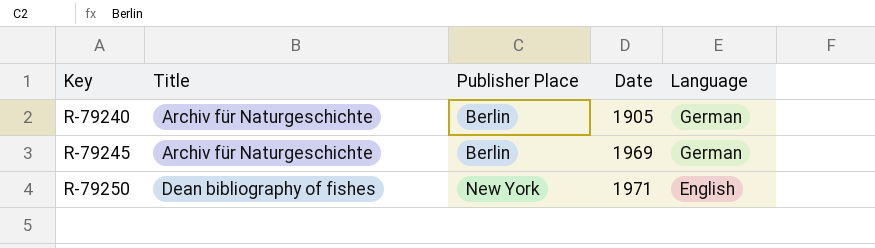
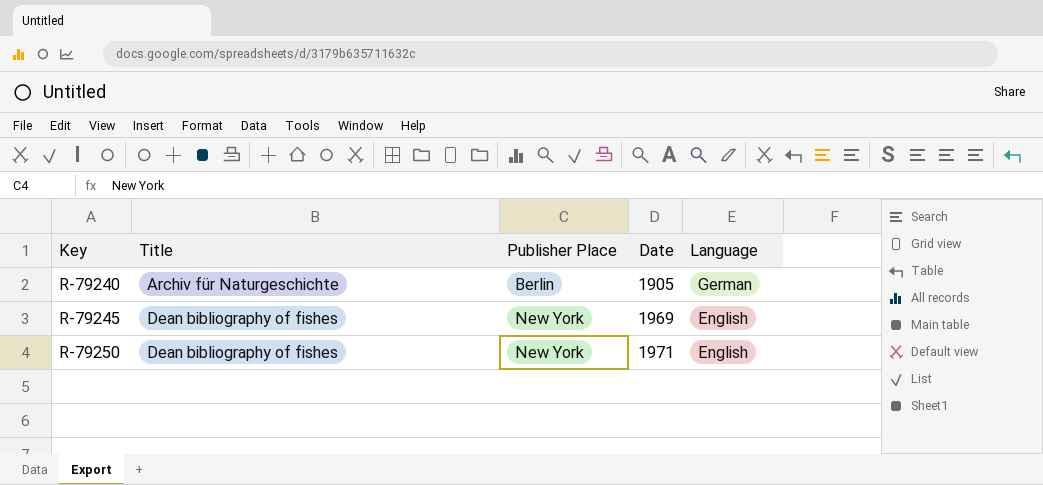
R-79245 | Title: Archiv für Naturgeschichte -> Dean bibliography of fishes
R-79245 | Publisher Place: Berlin -> New York
R-79245 | Language: German -> English

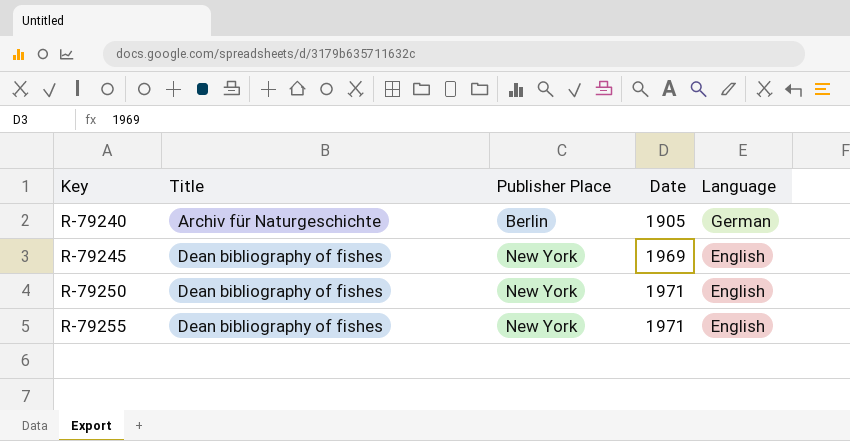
row R-79255: none -> Dean bibliography of fishes | New York | 1971 | English

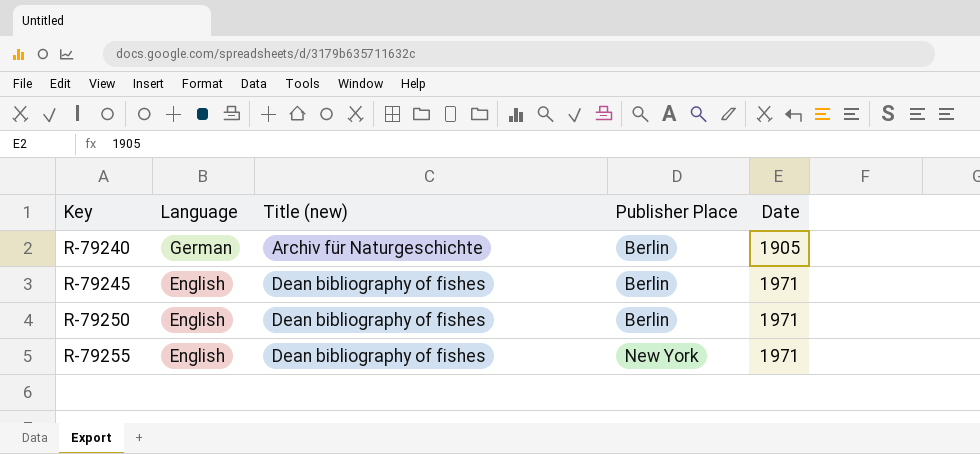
column Language | position: 5 -> 2
column name: Title -> Title (new)
R-79245 | Publisher Place: New York -> Berlin
R-79245 | Date: 1969 -> 1971
R-79250 | Publisher Place: New York -> Berlin

